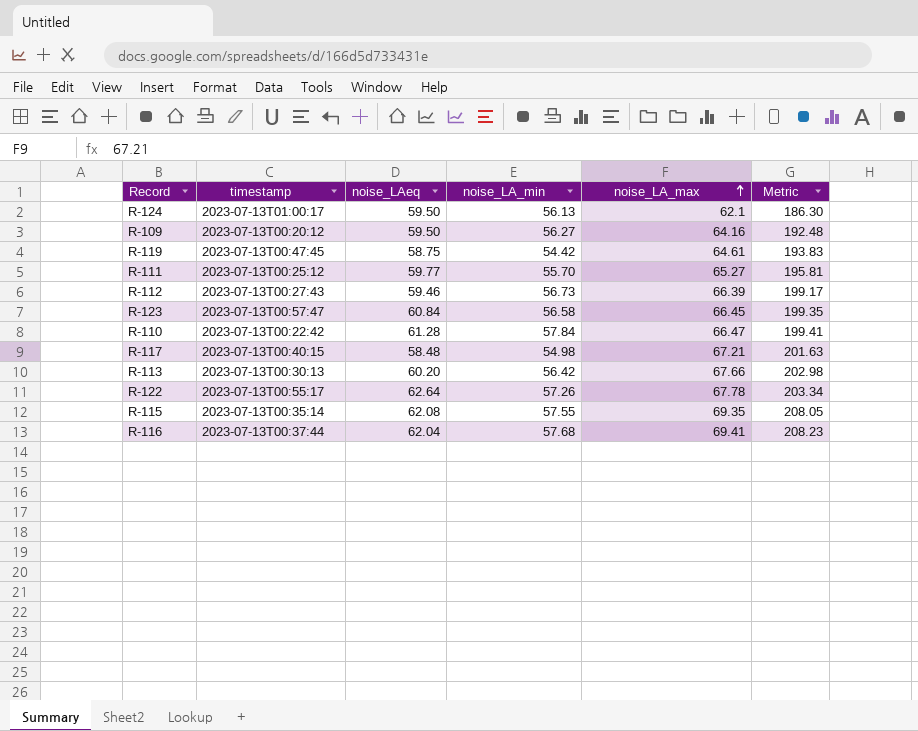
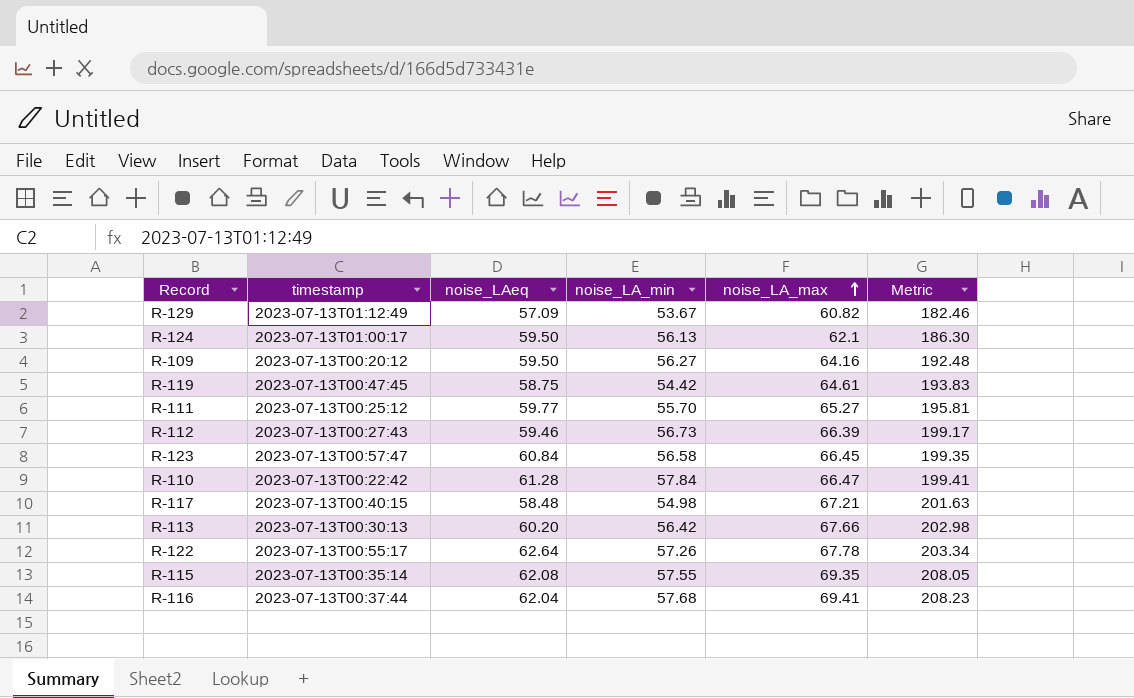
row R-129: none -> 2023-07-13T01:12:49 | 57.09 | 53.67 | 60.82 | 182.46

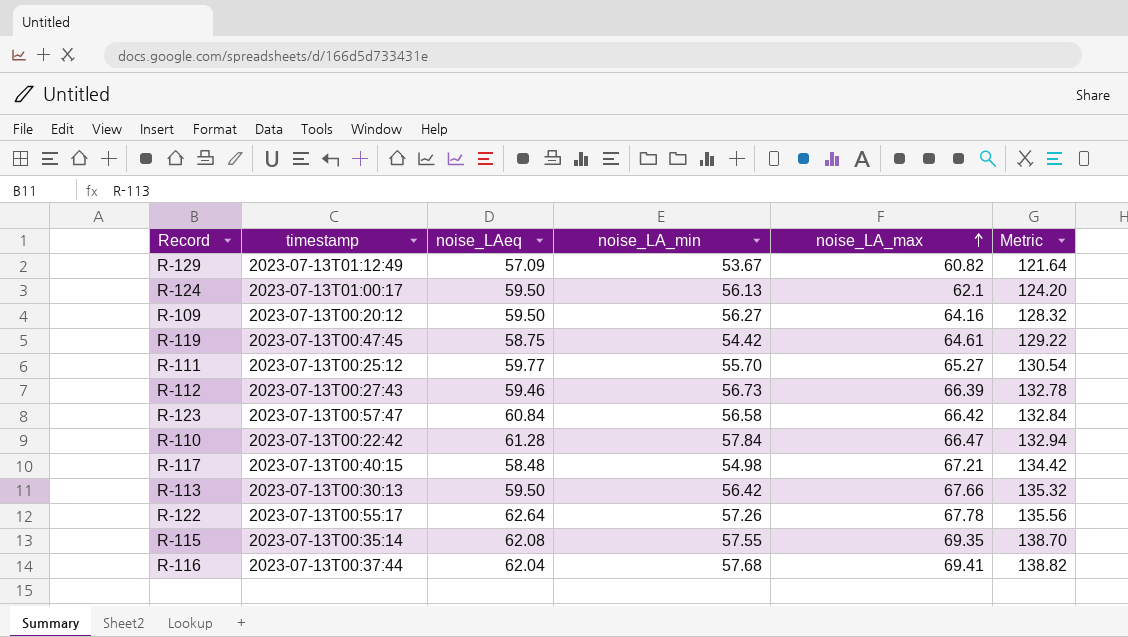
column Metric | formula: [noise_LA_max] * 3 -> [noise_LA_max] * 2
R-123 | noise_LA_max: 66.45 -> 66.42
R-113 | noise_LAeq: 60.20 -> 59.50

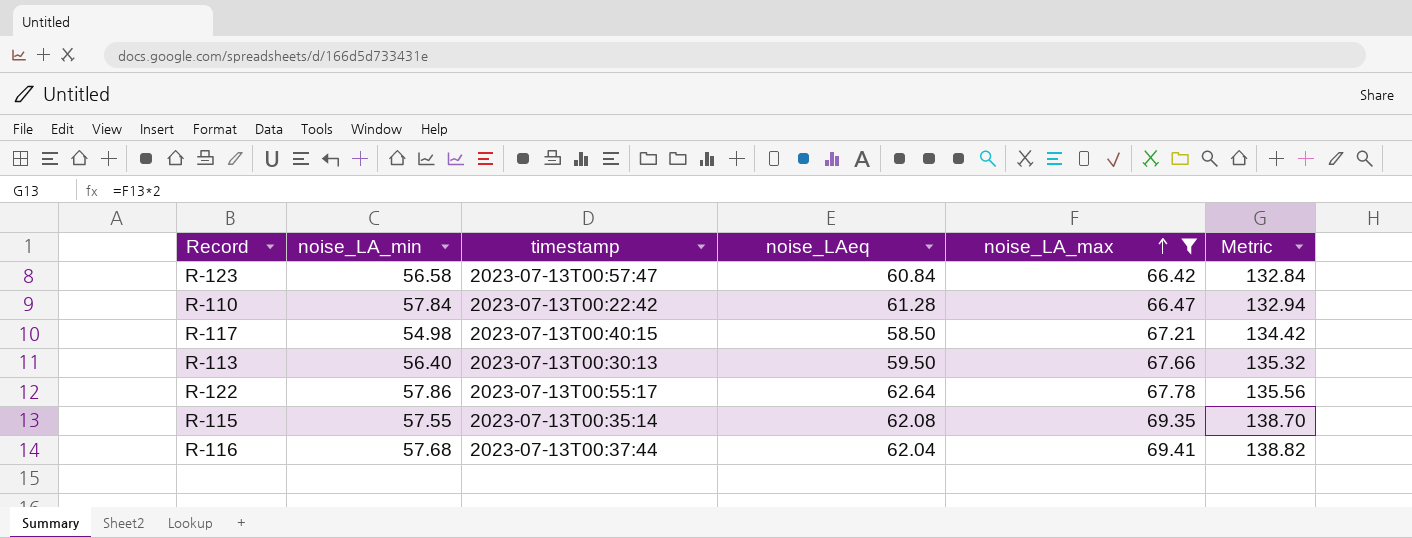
filter: none -> noise_LA_max >= 66.42
column noise_LA_min | position: 4 -> 2
R-117 | noise_LAeq: 58.48 -> 58.50
R-113 | noise_LA_min: 56.42 -> 56.40
R-122 | noise_LA_min: 57.26 -> 57.86

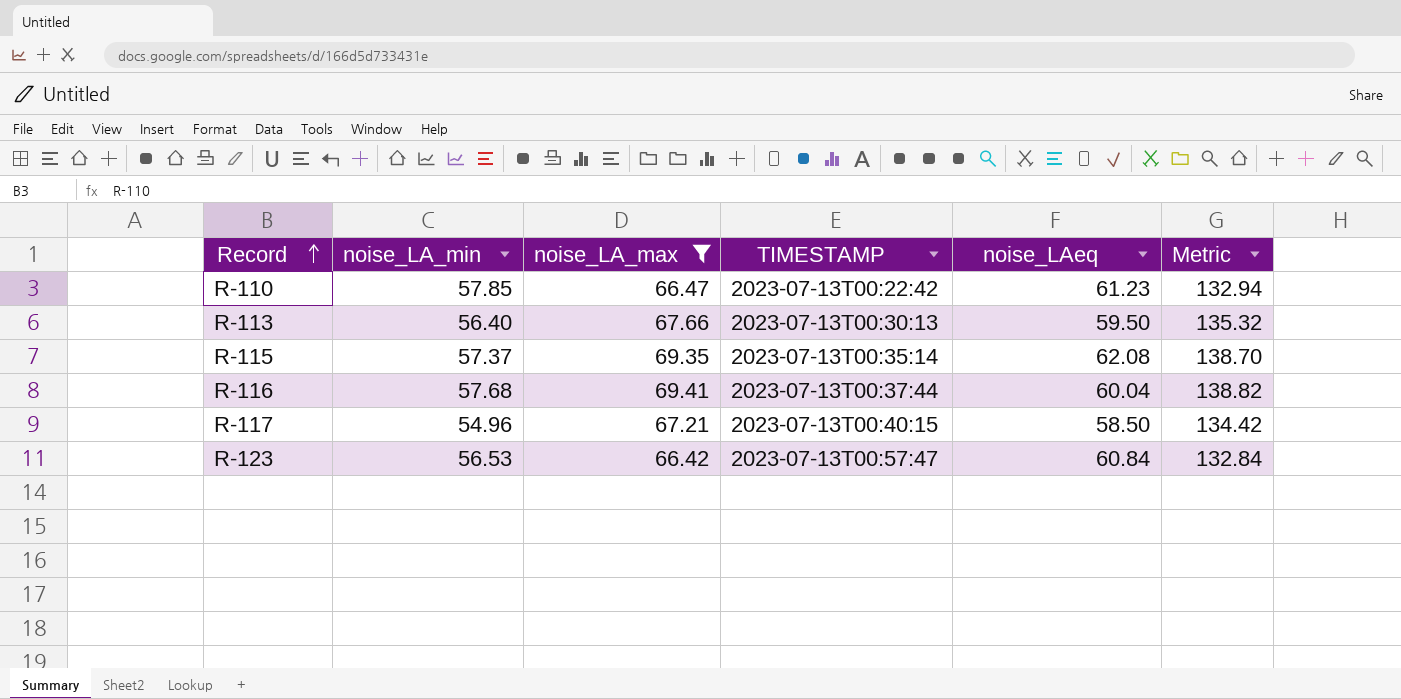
row order: noise_LA_max ascending -> Record ascending
column noise_LA_max | position: 5 -> 3
column name: timestamp -> TIMESTAMP
row R-122: 57.86 | 2023-07-13T00:55:17 | 62.64 | 67.78 | 135.56 -> none
R-110 | noise_LA_min: 57.84 -> 57.85
R-110 | noise_LAeq: 61.28 -> 61.23
R-115 | noise_LA_min: 57.55 -> 57.37
R-116 | noise_LAeq: 62.04 -> 60.04
R-117 | noise_LA_min: 54.98 -> 54.96
R-123 | noise_LA_min: 56.58 -> 56.53

